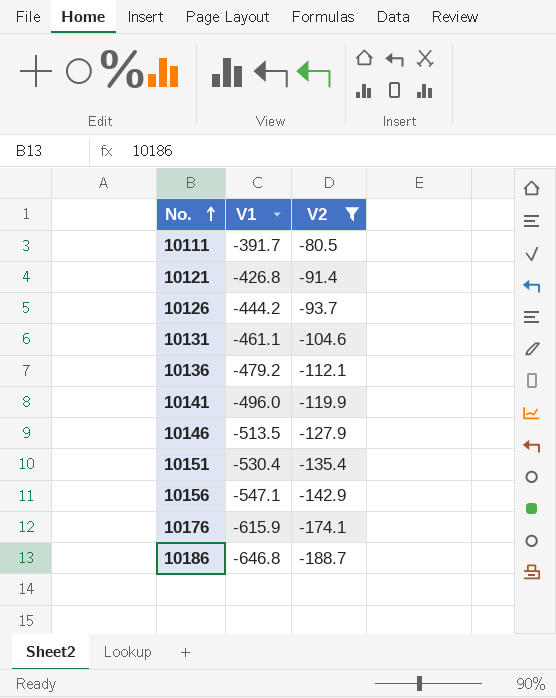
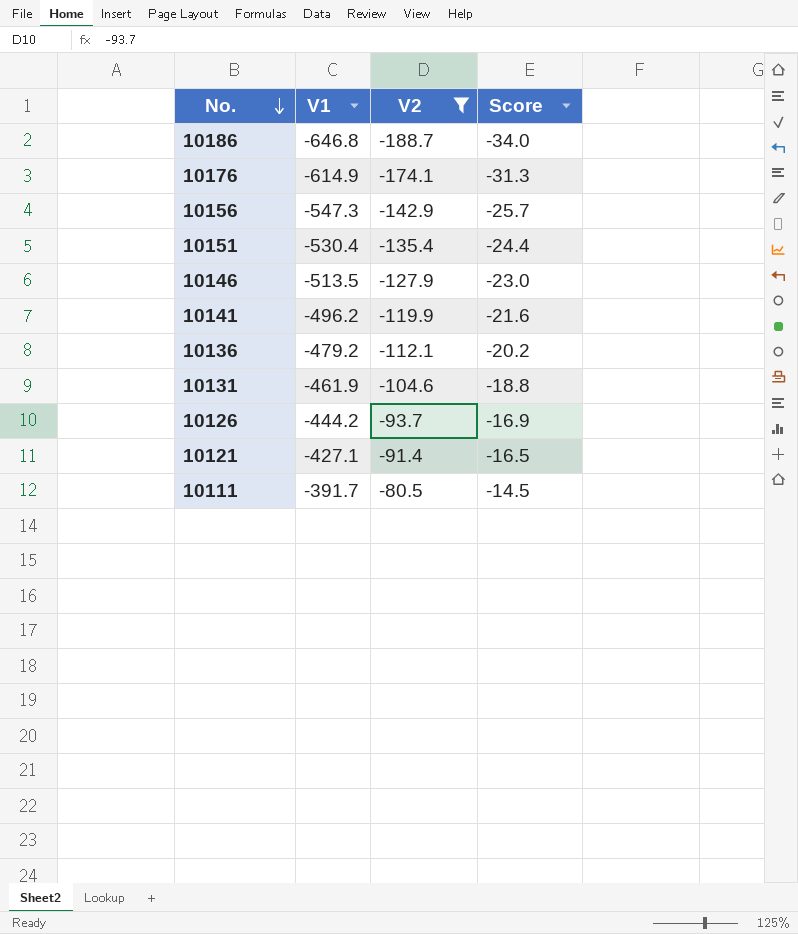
row order: No. ascending -> No. descending
column Score | formula: none -> [V2] * 0.18
10176 | V1: -615.9 -> -614.9
10156 | V1: -547.1 -> -547.3
10141 | V1: -496.0 -> -496.2
10131 | V1: -461.1 -> -461.9
10121 | V1: -426.8 -> -427.1

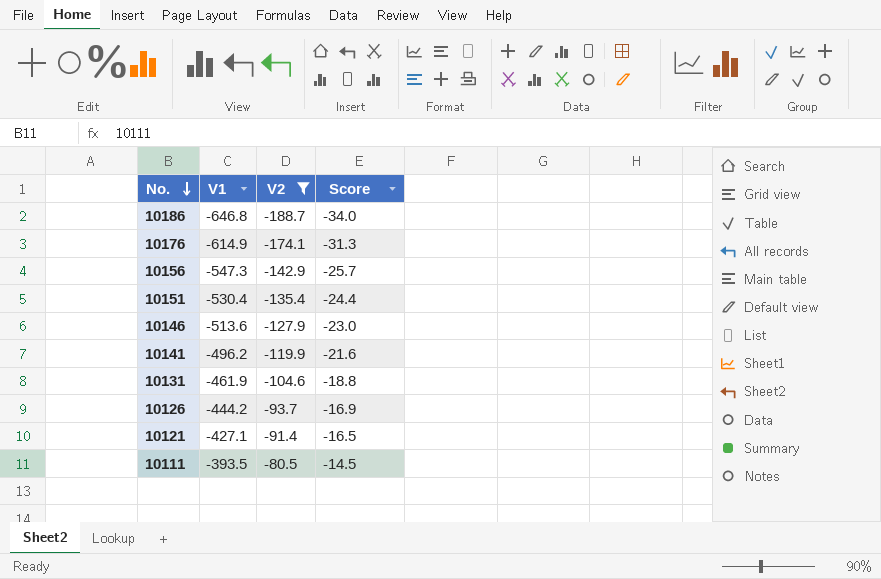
row 10136: -479.2 | -112.1 | -20.2 -> none
10146 | V1: -513.5 -> -513.6
10111 | V1: -391.7 -> -393.5

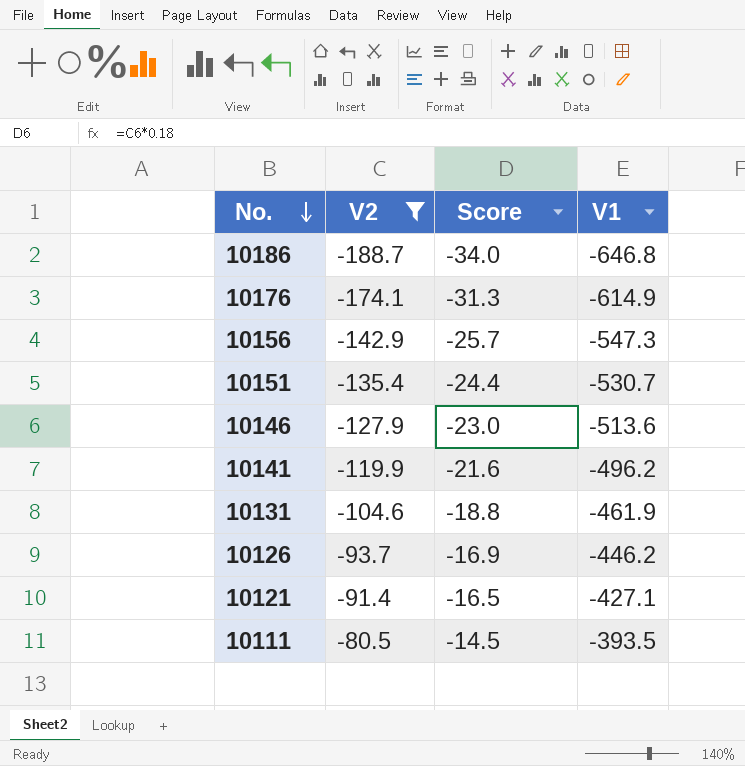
column V1 | position: 2 -> 4
10151 | V1: -530.4 -> -530.7
10126 | V1: -444.2 -> -446.2

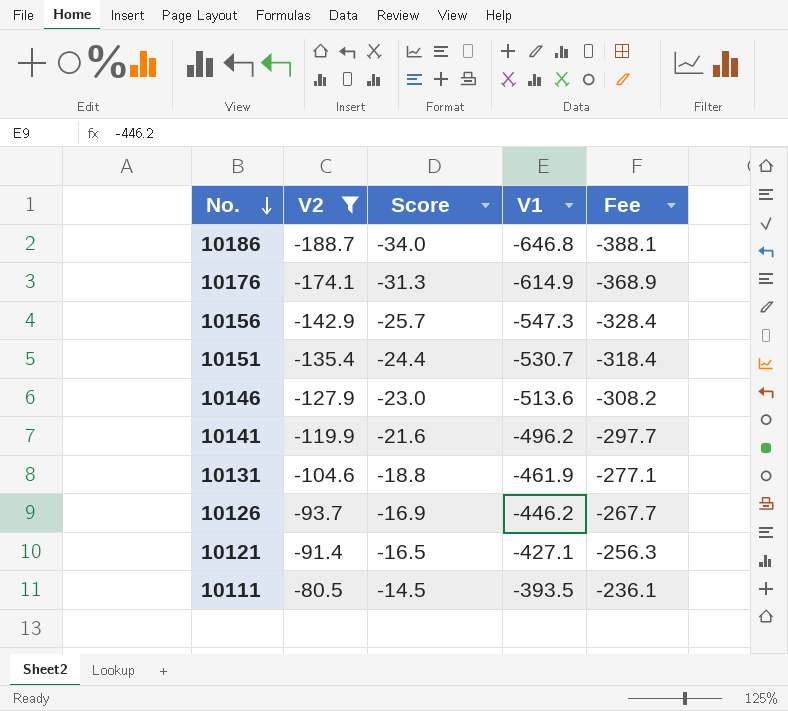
column Fee | formula: none -> [V1] * 0.6

